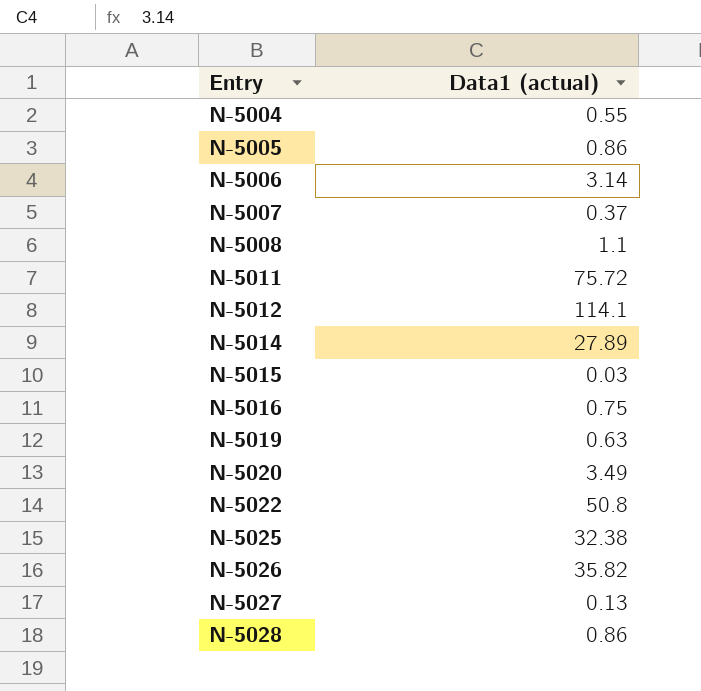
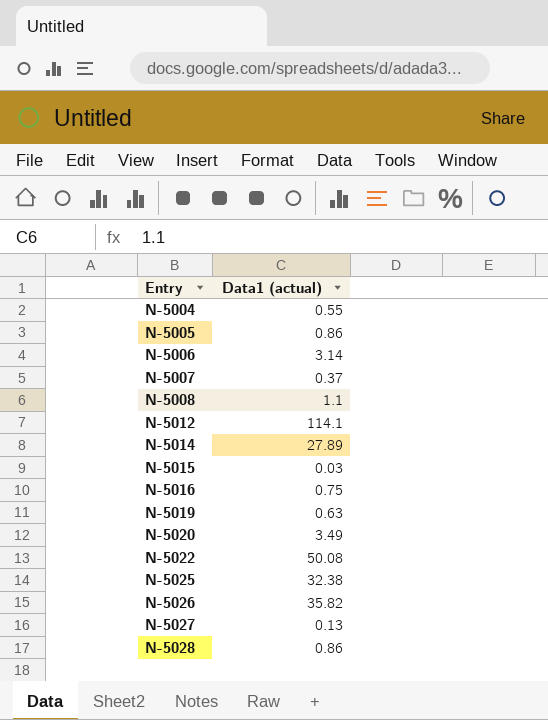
row N-5011: 75.72 -> none
N-5022 | Data1 (actual): 50.8 -> 50.08

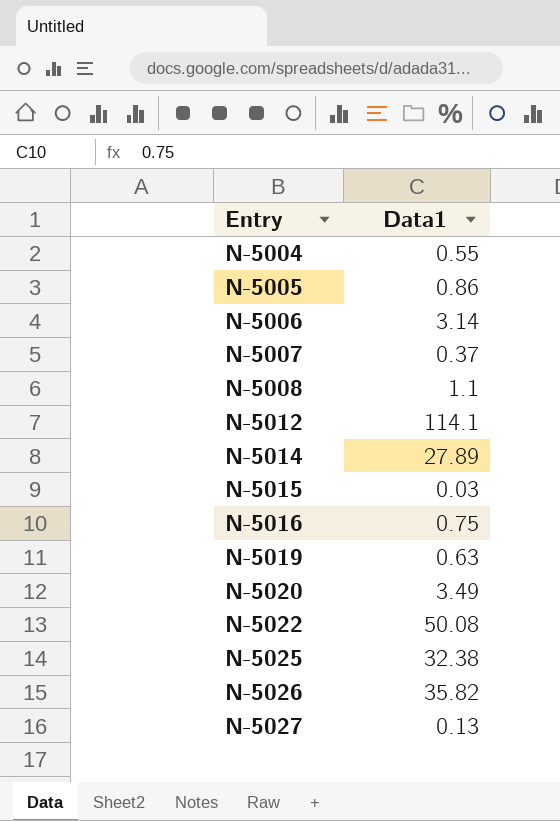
column name: Data1 (actual) -> Data1
row N-5028: 0.86 -> none

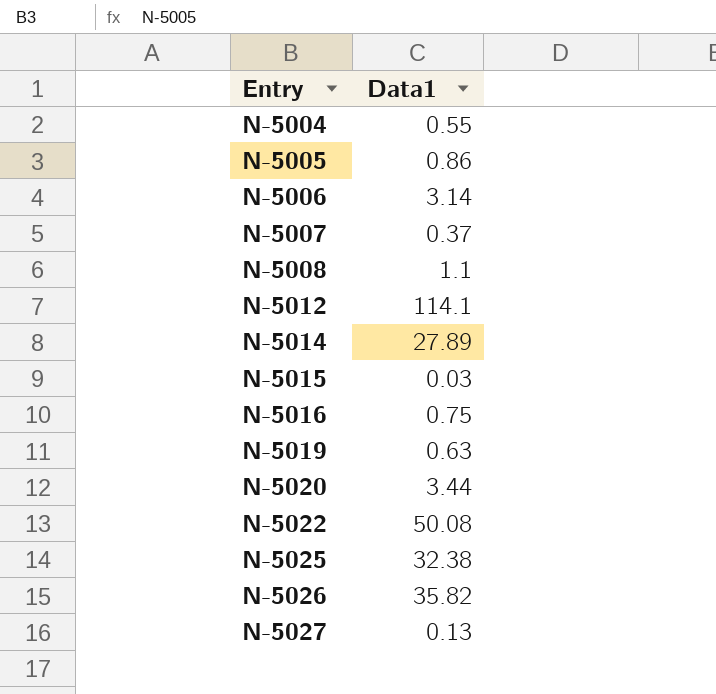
N-5020 | Data1: 3.49 -> 3.44

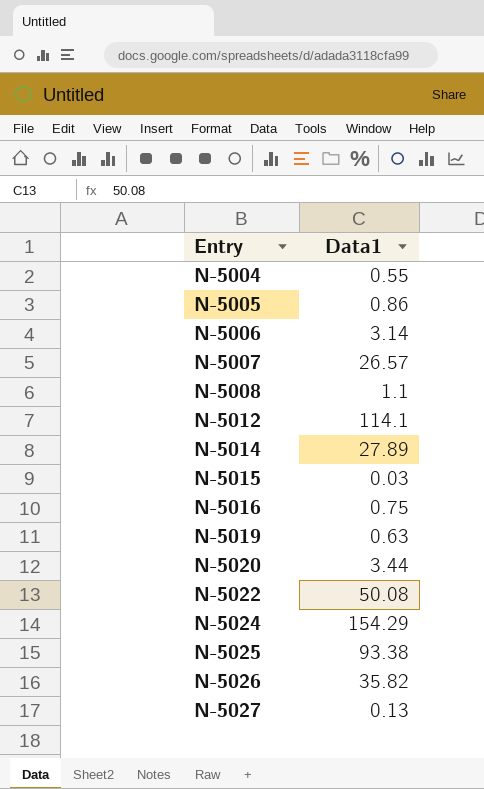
N-5007 | Data1: 0.37 -> 26.57
row N-5024: none -> 154.29
N-5025 | Data1: 32.38 -> 93.38

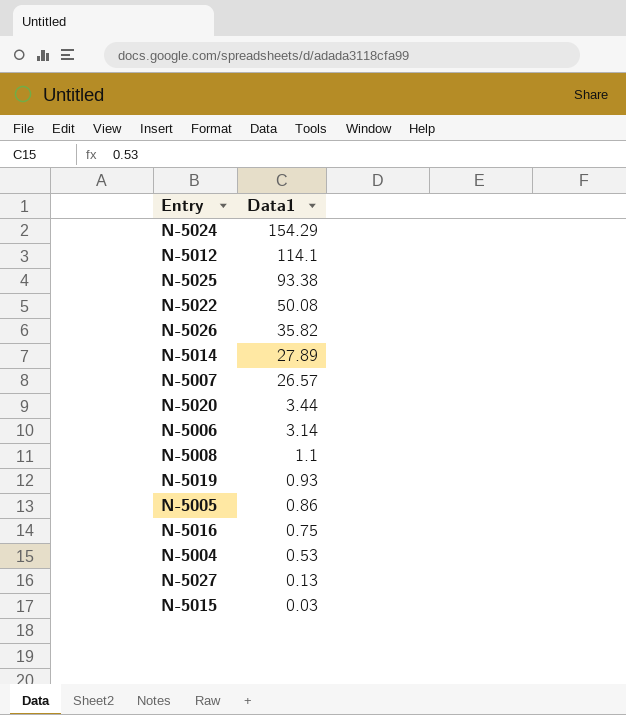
row order: Entry ascending -> Data1 descending
N-5019 | Data1: 0.63 -> 0.93
N-5004 | Data1: 0.55 -> 0.53

